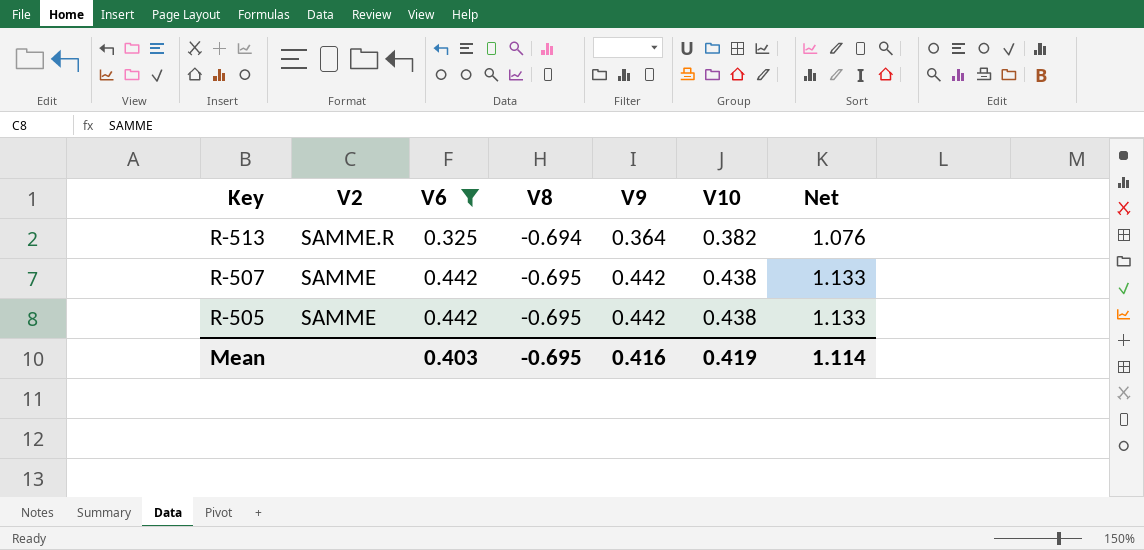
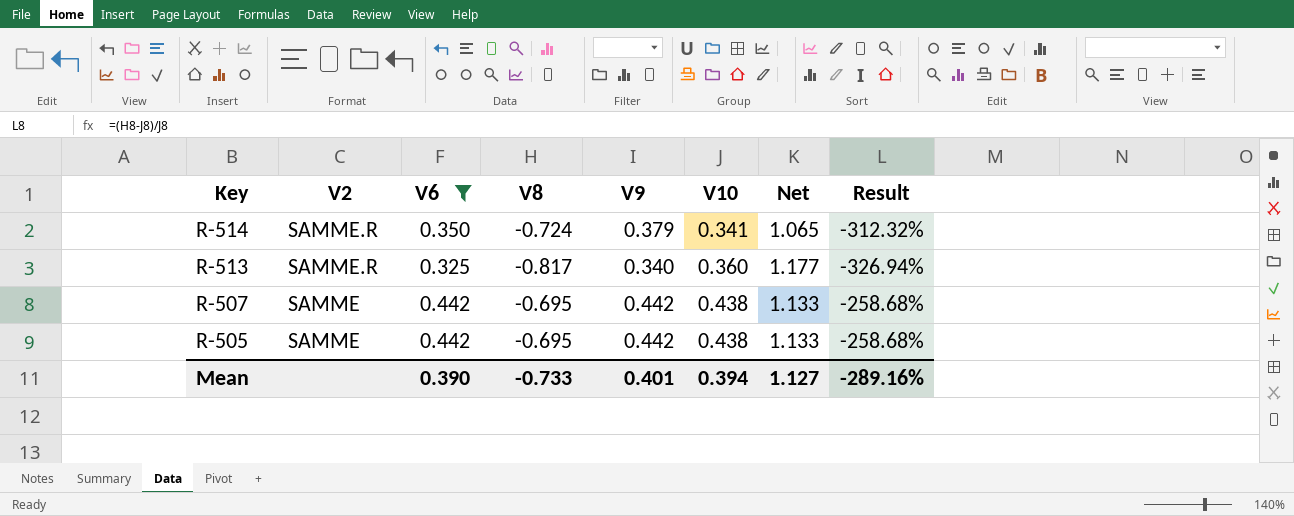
column Result | formula: none -> ([V8] - [V10]) / [V10]
row R-514: none -> SAMME.R | 0.350 | -0.724 | 0.379 | 0.341 | 1.065 | -312.32%
R-513 | V8: -0.694 -> -0.817
R-513 | V9: 0.364 -> 0.340
R-513 | V10: 0.382 -> 0.360
R-513 | Net: 1.076 -> 1.177
Mean | V6: 0.403 -> 0.390
Mean | V8: -0.695 -> -0.733
Mean | V9: 0.416 -> 0.401
Mean | V10: 0.419 -> 0.394
Mean | Net: 1.114 -> 1.127

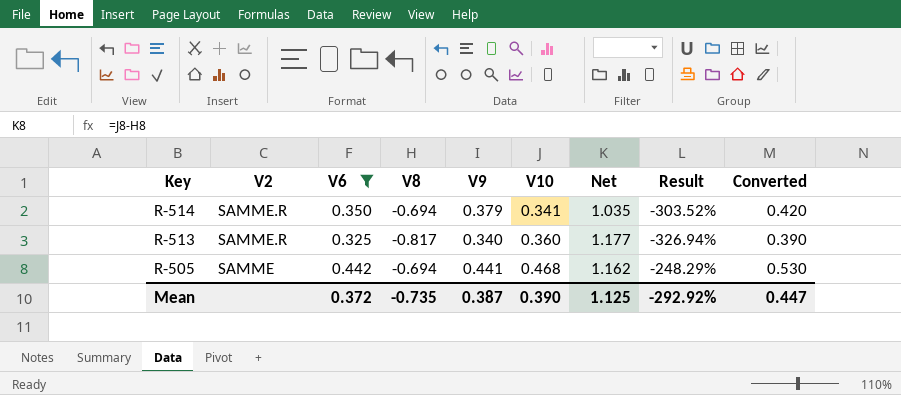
column Converted | formula: none -> [V6] * 1.2
row R-507: SAMME | 0.442 | -0.695 | 0.442 | 0.438 | 1.133 | -258.68% -> none
R-514 | V8: -0.724 -> -0.694
R-514 | Net: 1.065 -> 1.035
R-514 | Result: -312.32% -> -303.52%
R-505 | V8: -0.695 -> -0.694
R-505 | V9: 0.442 -> 0.441
R-505 | V10: 0.438 -> 0.468
R-505 | Net: 1.133 -> 1.162
R-505 | Result: -258.68% -> -248.29%
Mean | V6: 0.390 -> 0.372
Mean | V8: -0.733 -> -0.735
Mean | V9: 0.401 -> 0.387
Mean | V10: 0.394 -> 0.390
Mean | Net: 1.127 -> 1.125
Mean | Result: -289.16% -> -292.92%

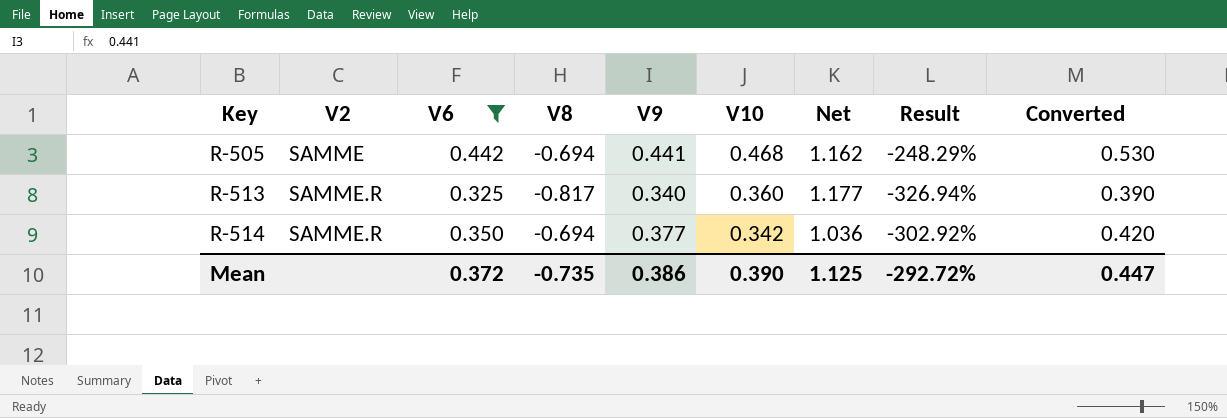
row order: Key descending -> Key ascending
R-514 | V9: 0.379 -> 0.377
R-514 | V10: 0.341 -> 0.342
R-514 | Net: 1.035 -> 1.036
R-514 | Result: -303.52% -> -302.92%
Mean | V9: 0.387 -> 0.386
Mean | Result: -292.92% -> -292.72%

